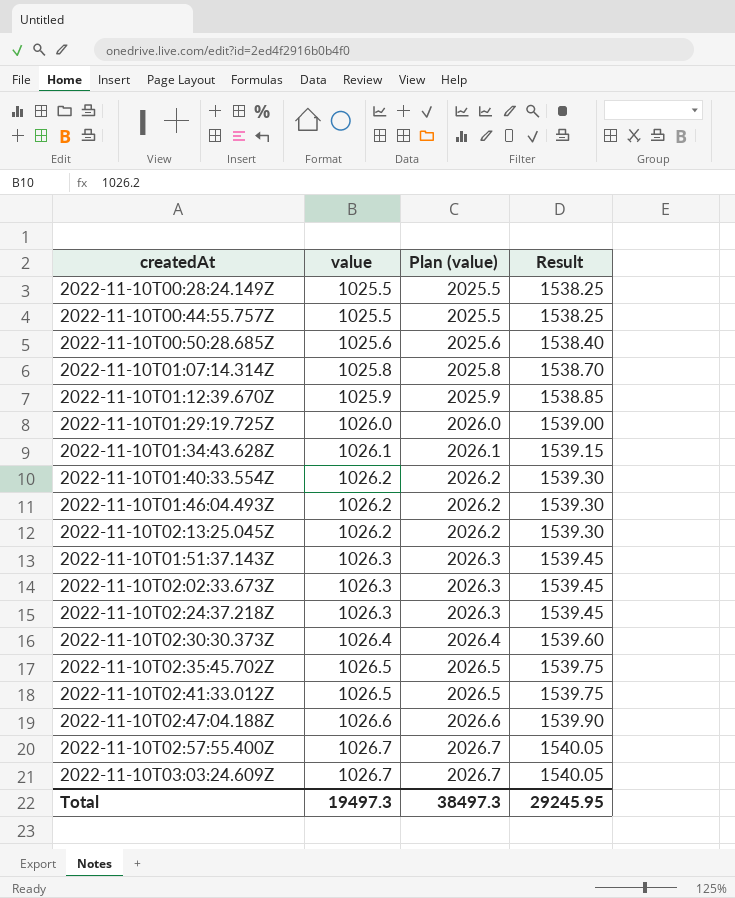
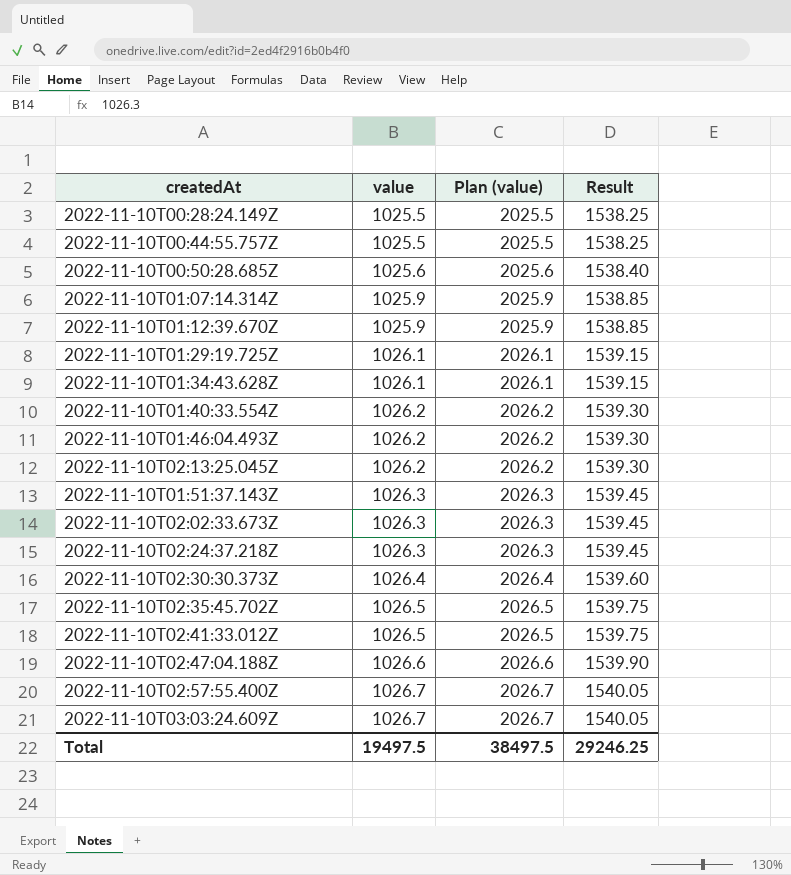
2022-11-10T01:07:14.314Z | value: 1025.8 -> 1025.9
2022-11-10T01:07:14.314Z | Plan (value): 2025.8 -> 2025.9
2022-11-10T01:07:14.314Z | Result: 1538.70 -> 1538.85
2022-11-10T01:29:19.725Z | value: 1026.0 -> 1026.1
2022-11-10T01:29:19.725Z | Plan (value): 2026.0 -> 2026.1
2022-11-10T01:29:19.725Z | Result: 1539.00 -> 1539.15
Total | value: 19497.3 -> 19497.5
Total | Plan (value): 38497.3 -> 38497.5
Total | Result: 29245.95 -> 29246.25

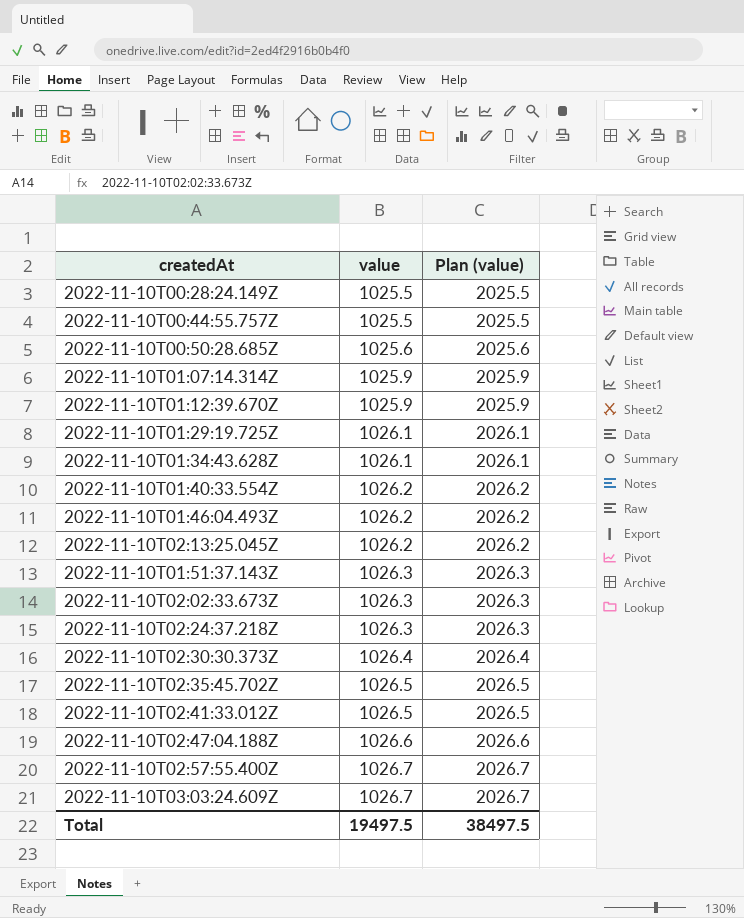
column Result | formula: [value] * 1.5 -> none

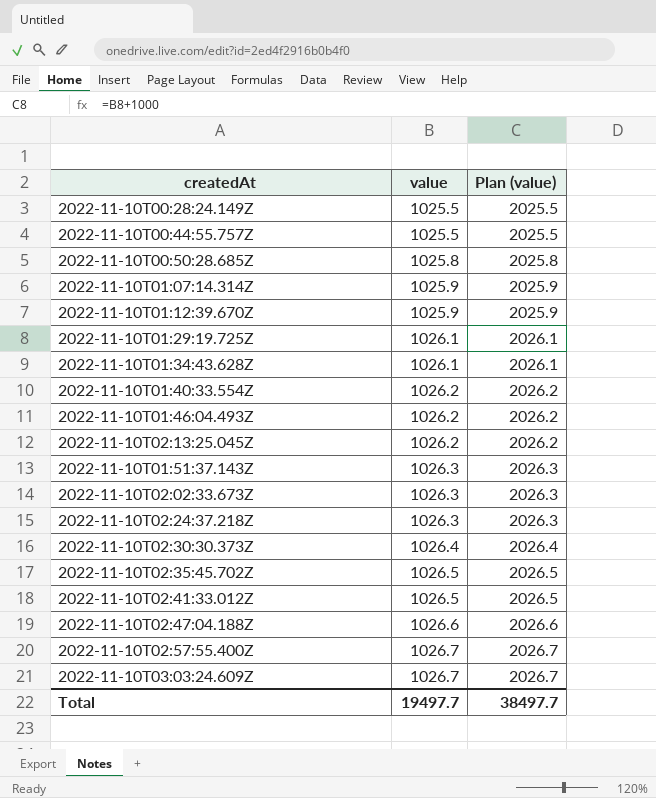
2022-11-10T00:50:28.685Z | value: 1025.6 -> 1025.8
2022-11-10T00:50:28.685Z | Plan (value): 2025.6 -> 2025.8
Total | value: 19497.5 -> 19497.7
Total | Plan (value): 38497.5 -> 38497.7

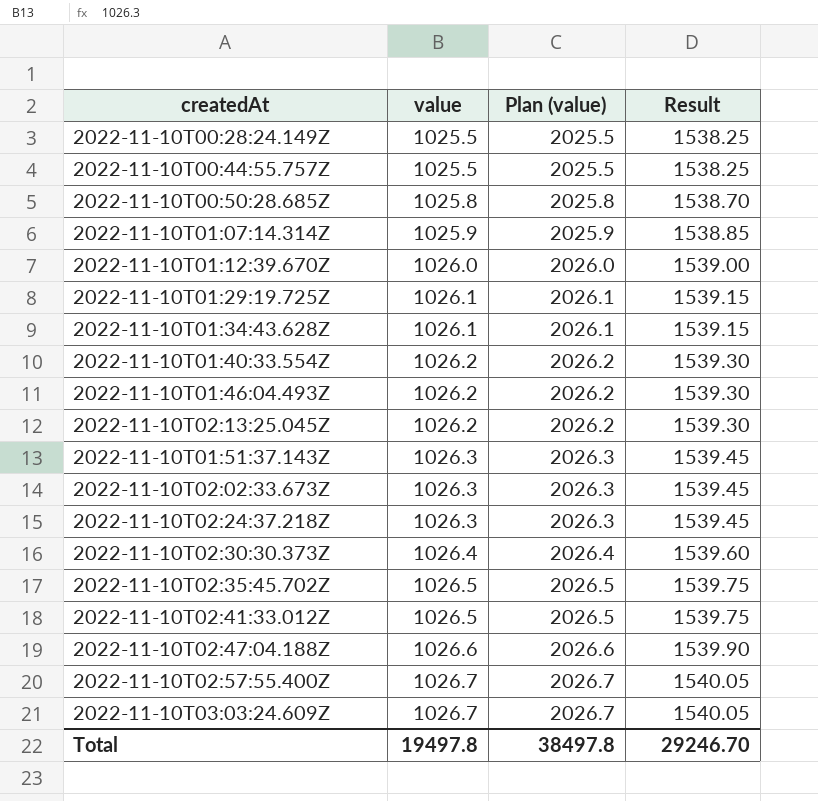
column Result | formula: none -> [value] * 1.5
2022-11-10T01:12:39.670Z | value: 1025.9 -> 1026.0
2022-11-10T01:12:39.670Z | Plan (value): 2025.9 -> 2026.0
Total | value: 19497.7 -> 19497.8
Total | Plan (value): 38497.7 -> 38497.8

